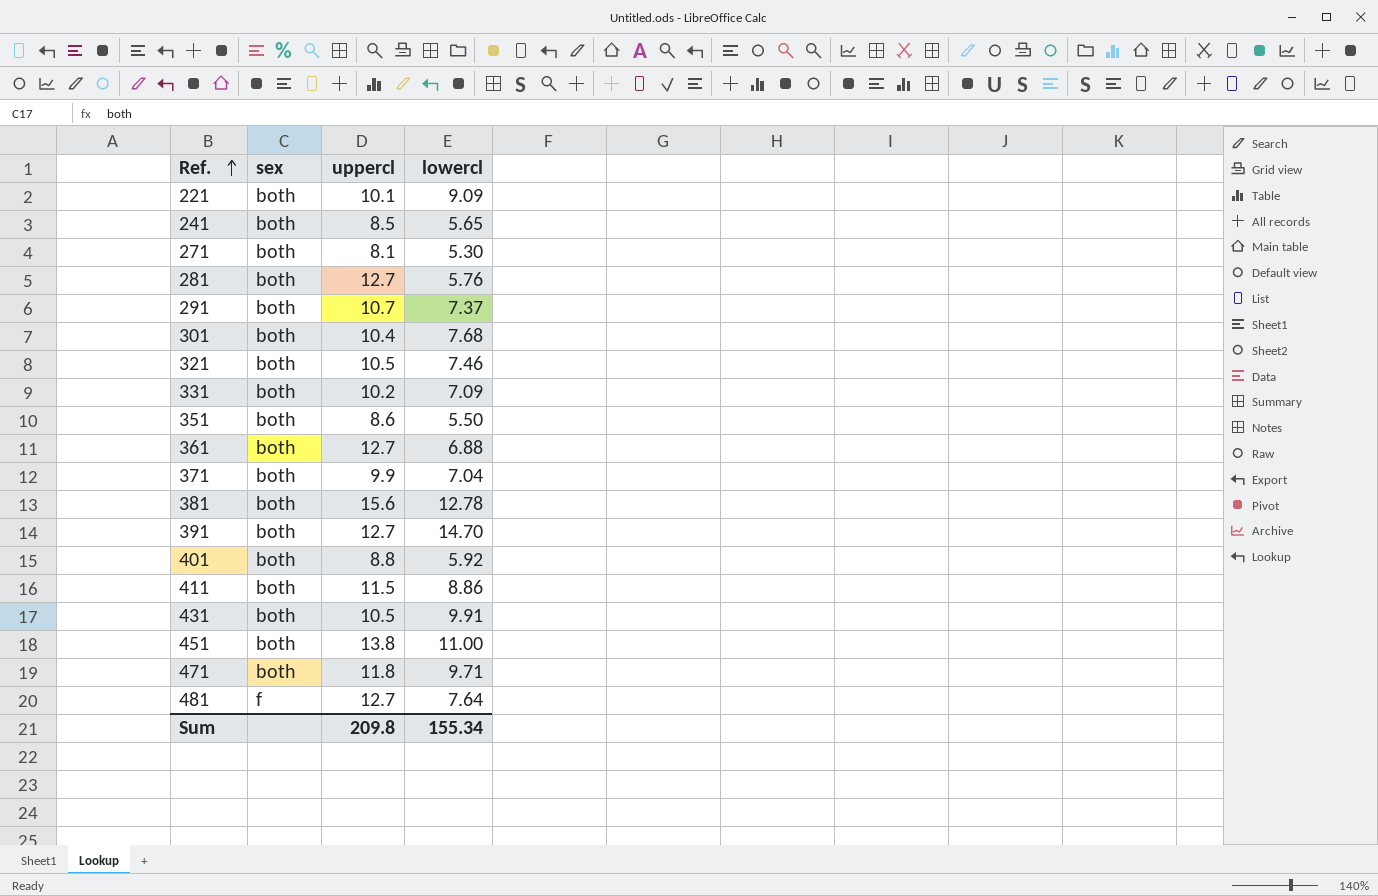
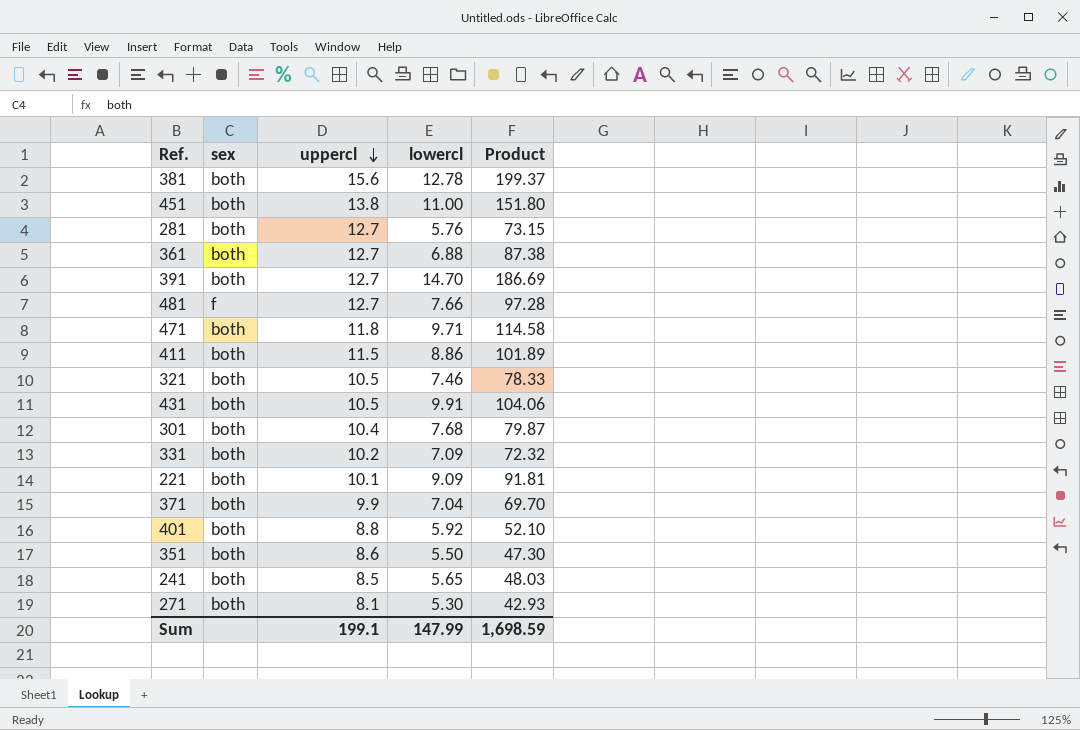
row order: Ref. ascending -> uppercl descending
column Product | formula: none -> [uppercl] * [lowercl]
row 291: both | 10.7 | 7.37 -> none
481 | lowercl: 7.64 -> 7.66
Sum | uppercl: 209.8 -> 199.1
Sum | lowercl: 155.34 -> 147.99

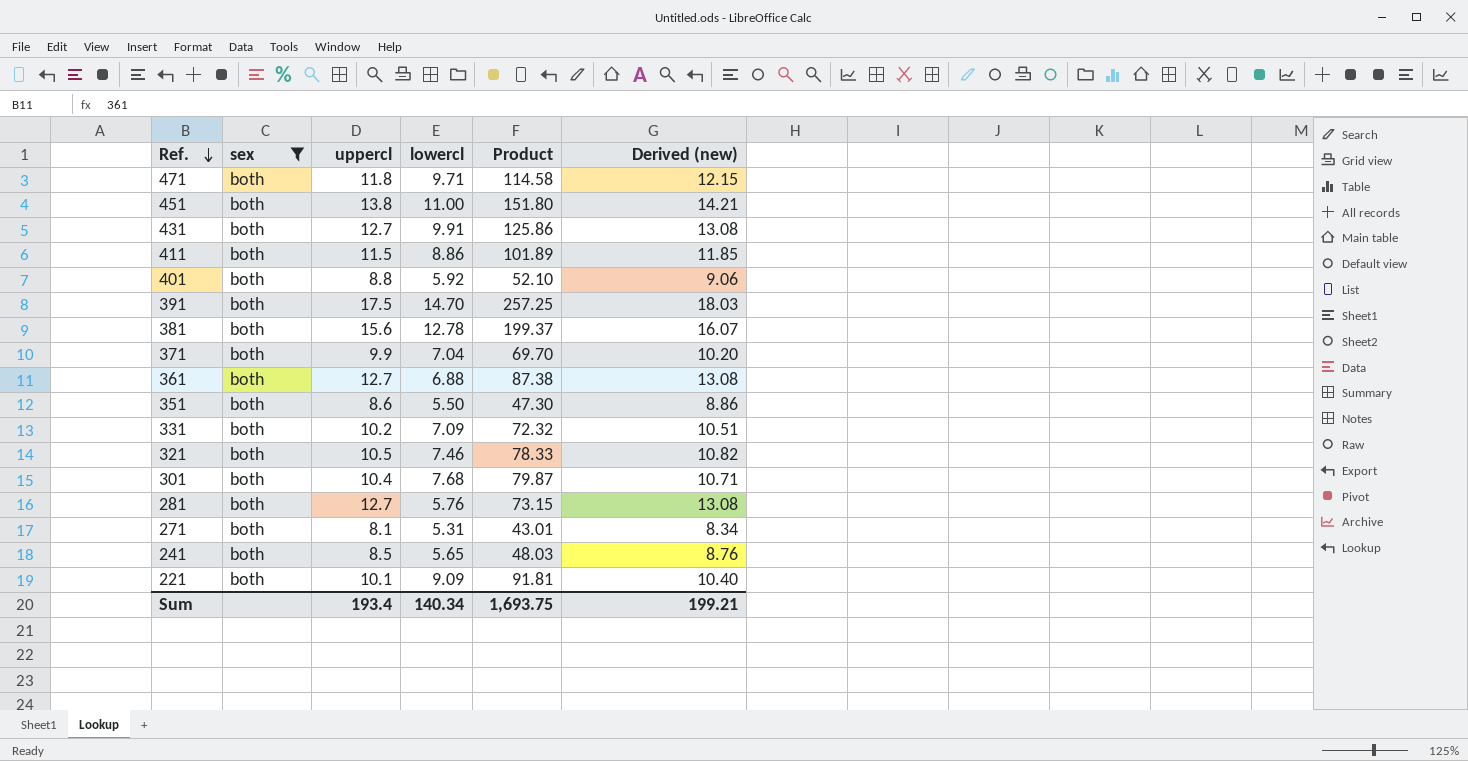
filter: none -> sex = both
row order: uppercl descending -> Ref. descending
column Derived (new) | formula: none -> [uppercl] * 1.03
431 | uppercl: 10.5 -> 12.7
431 | Product: 104.06 -> 125.86
391 | uppercl: 12.7 -> 17.5
391 | Product: 186.69 -> 257.25
271 | lowercl: 5.30 -> 5.31
271 | Product: 42.93 -> 43.01
Sum | uppercl: 199.1 -> 193.4
Sum | lowercl: 147.99 -> 140.34
Sum | Product: 1,698.59 -> 1,693.75

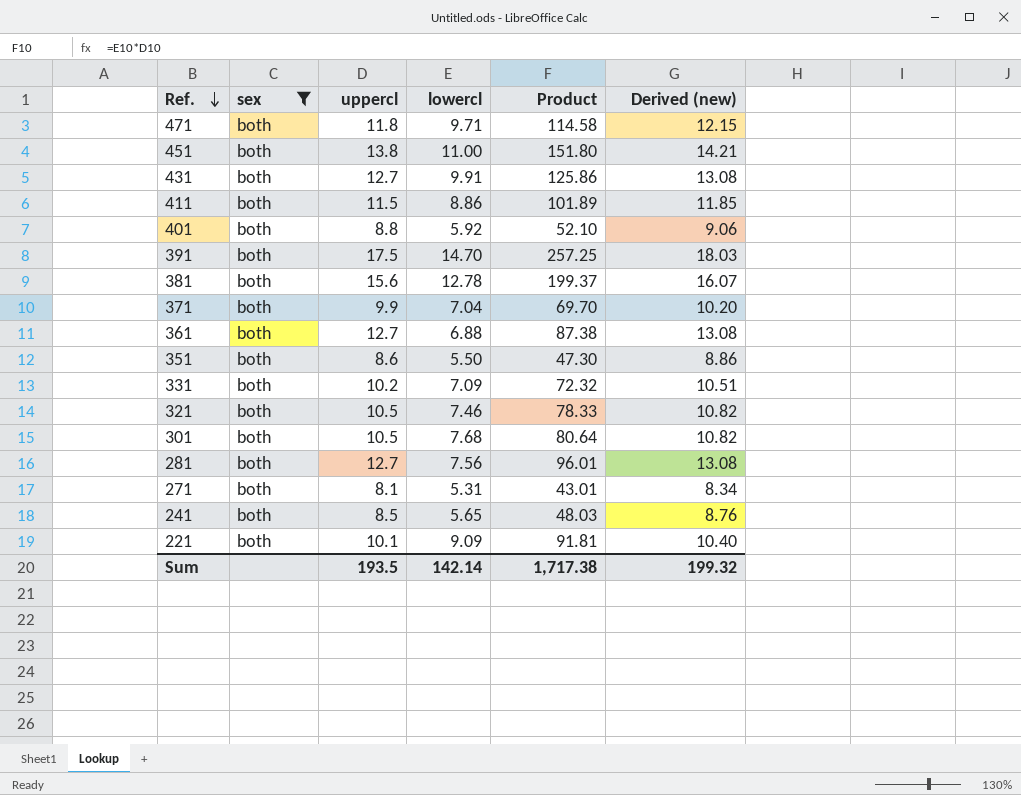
301 | uppercl: 10.4 -> 10.5
301 | Product: 79.87 -> 80.64
301 | Derived (new): 10.71 -> 10.82
281 | lowercl: 5.76 -> 7.56
281 | Product: 73.15 -> 96.01
Sum | uppercl: 193.4 -> 193.5
Sum | lowercl: 140.34 -> 142.14
Sum | Product: 1,693.75 -> 1,717.38
Sum | Derived (new): 199.21 -> 199.32

